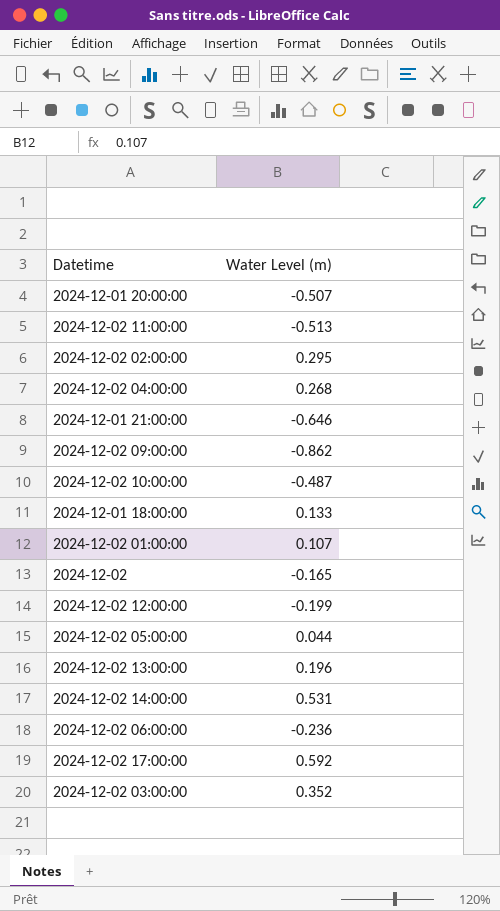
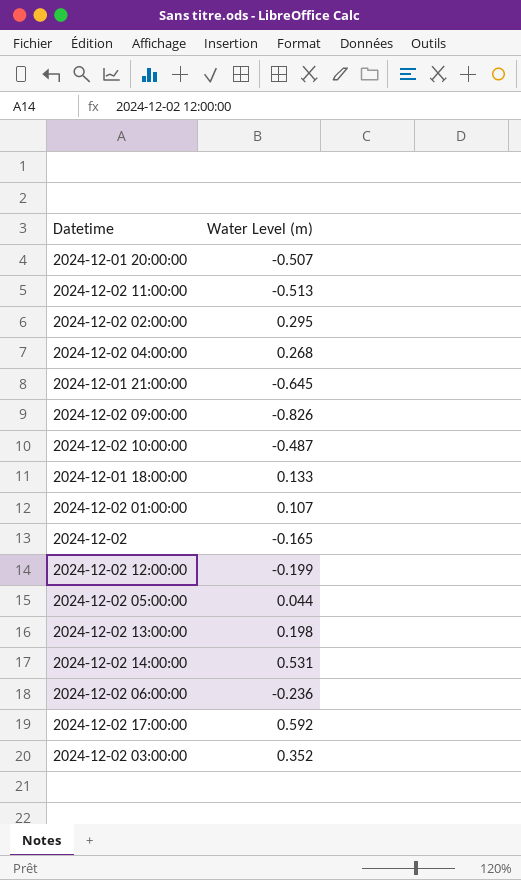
2024-12-01 21:00:00 | Water Level (m): -0.646 -> -0.645
2024-12-02 09:00:00 | Water Level (m): -0.862 -> -0.826
2024-12-02 13:00:00 | Water Level (m): 0.196 -> 0.198

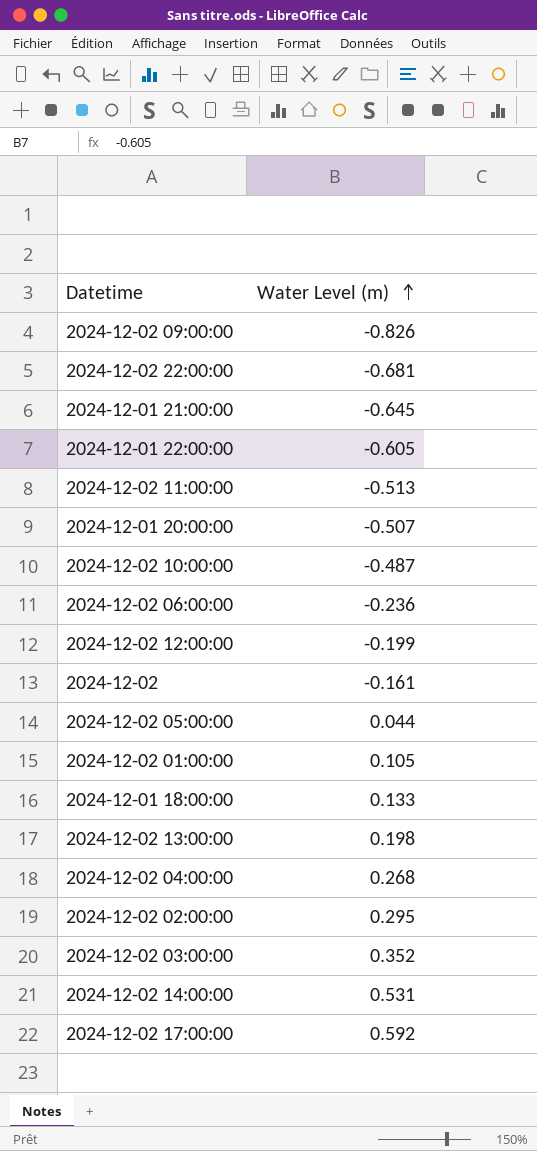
row order: none -> Water Level (m) ascending
row 2024-12-02 22:00:00: none -> -0.681
row 2024-12-01 22:00:00: none -> -0.605
2024-12-02 | Water Level (m): -0.165 -> -0.161
2024-12-02 01:00:00 | Water Level (m): 0.107 -> 0.105

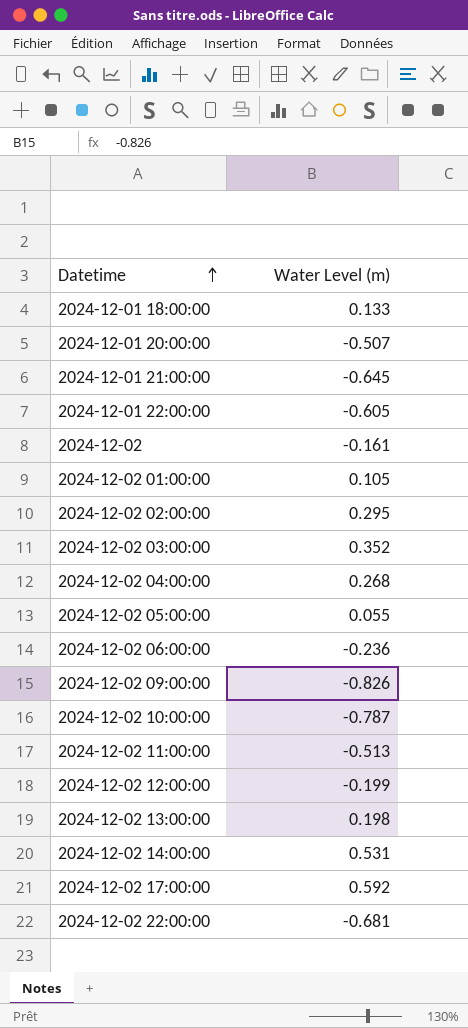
row order: Water Level (m) ascending -> Datetime ascending
2024-12-02 05:00:00 | Water Level (m): 0.044 -> 0.055
2024-12-02 10:00:00 | Water Level (m): -0.487 -> -0.787

